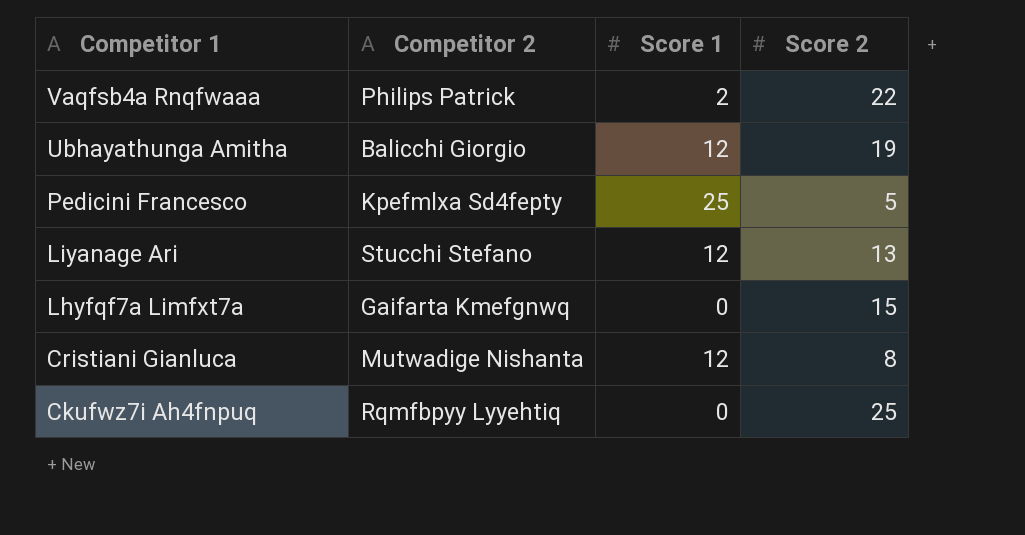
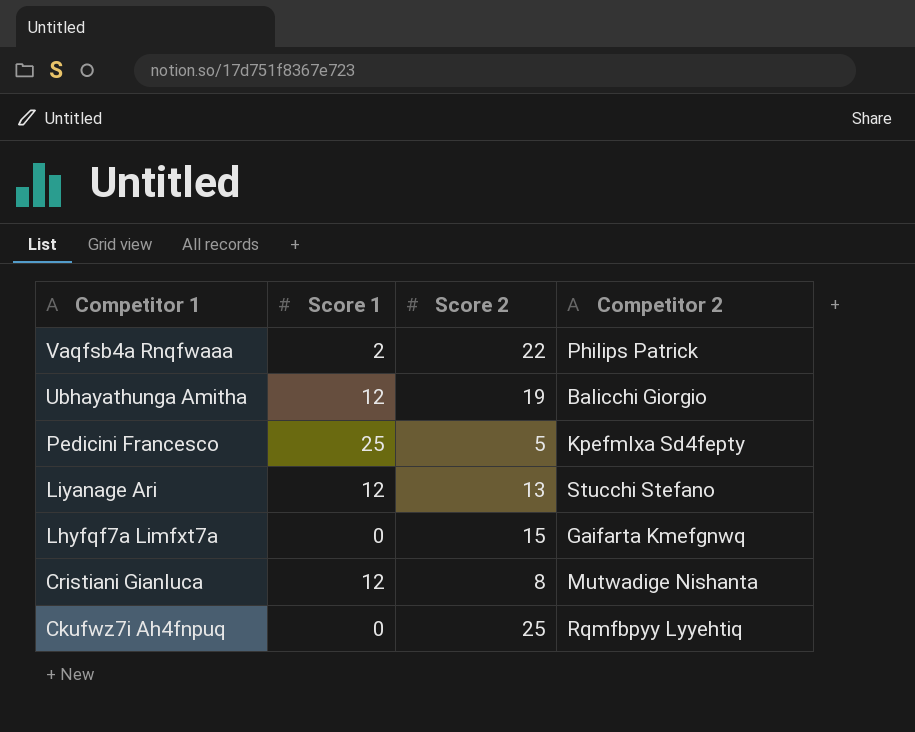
column Competitor 2 | position: 2 -> 4

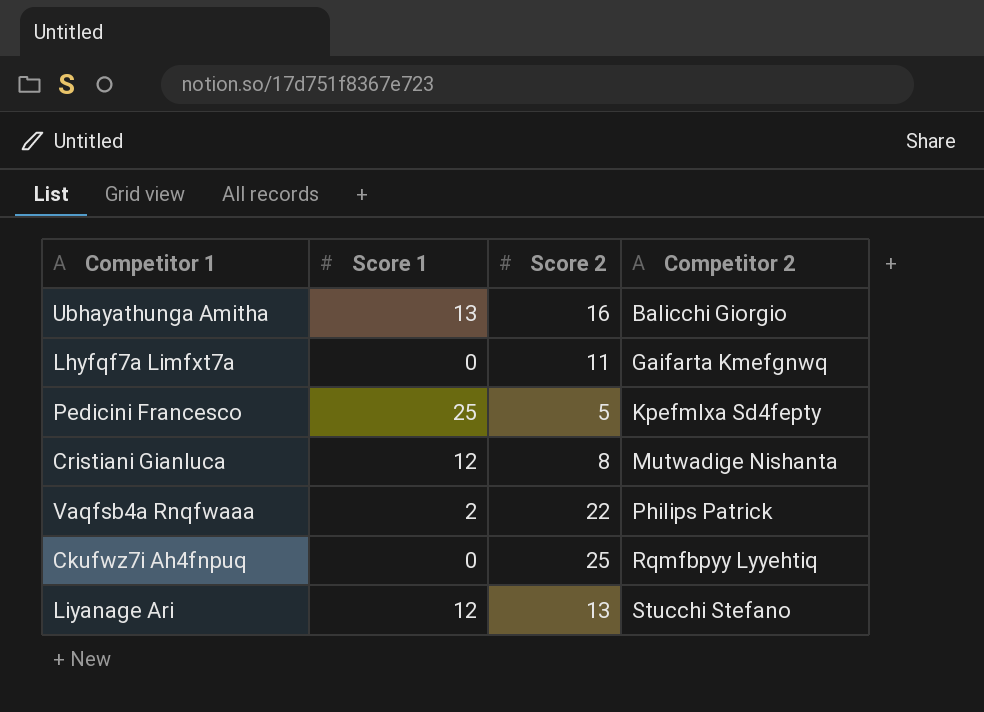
row order: Competitor 1 descending -> Competitor 2 ascending
Ubhayathunga Amitha | Score 1: 12 -> 13
Ubhayathunga Amitha | Score 2: 19 -> 16
Lhyfqf7a Limfxt7a | Score 2: 15 -> 11

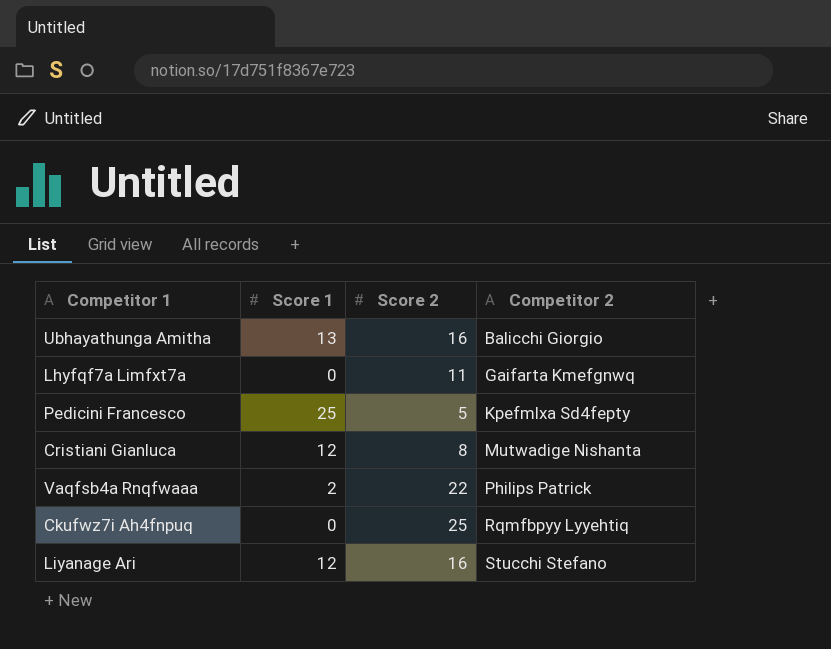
Liyanage Ari | Score 2: 13 -> 16

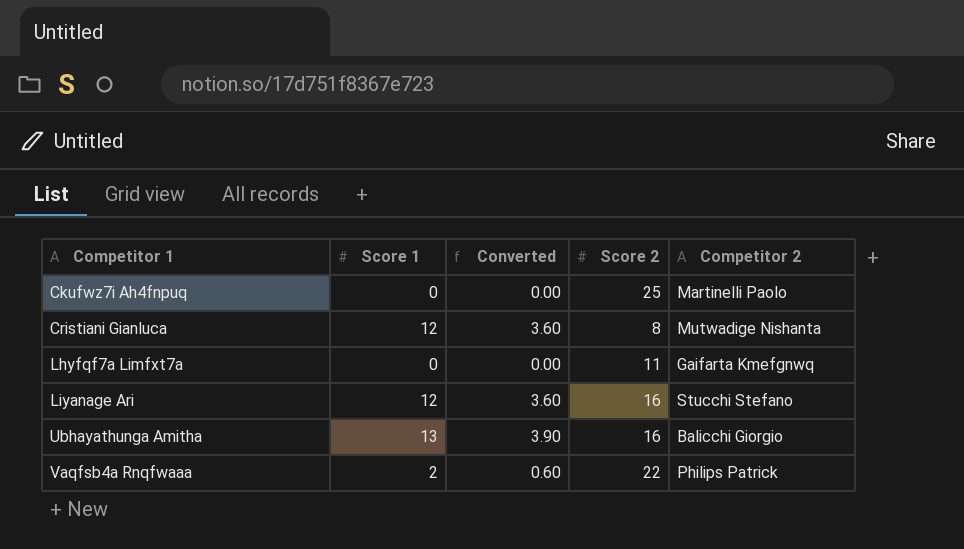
row order: Competitor 2 ascending -> Competitor 1 ascending
column Converted | formula: none -> [Score 1] * 0.3
row Pedicini Francesco: 25 | 5 | Kpefmlxa Sd4fepty -> none
Ckufwz7i Ah4fnpuq | Competitor 2: Rqmfbpyy Lyyehtiq -> Martinelli Paolo

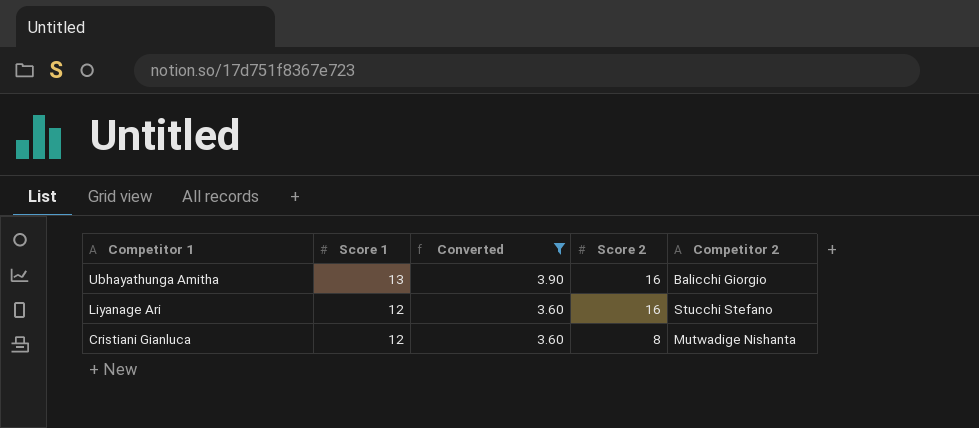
filter: none -> Converted >= 3.60
row order: Competitor 1 ascending -> Competitor 1 descending

